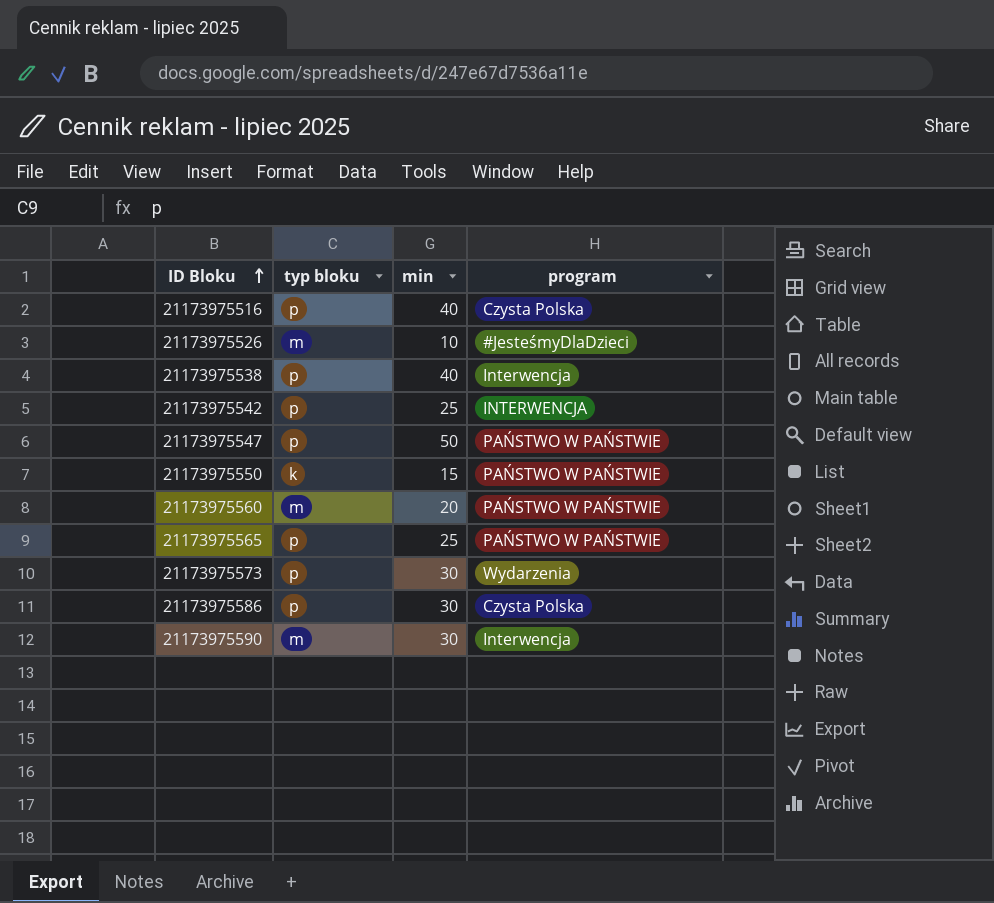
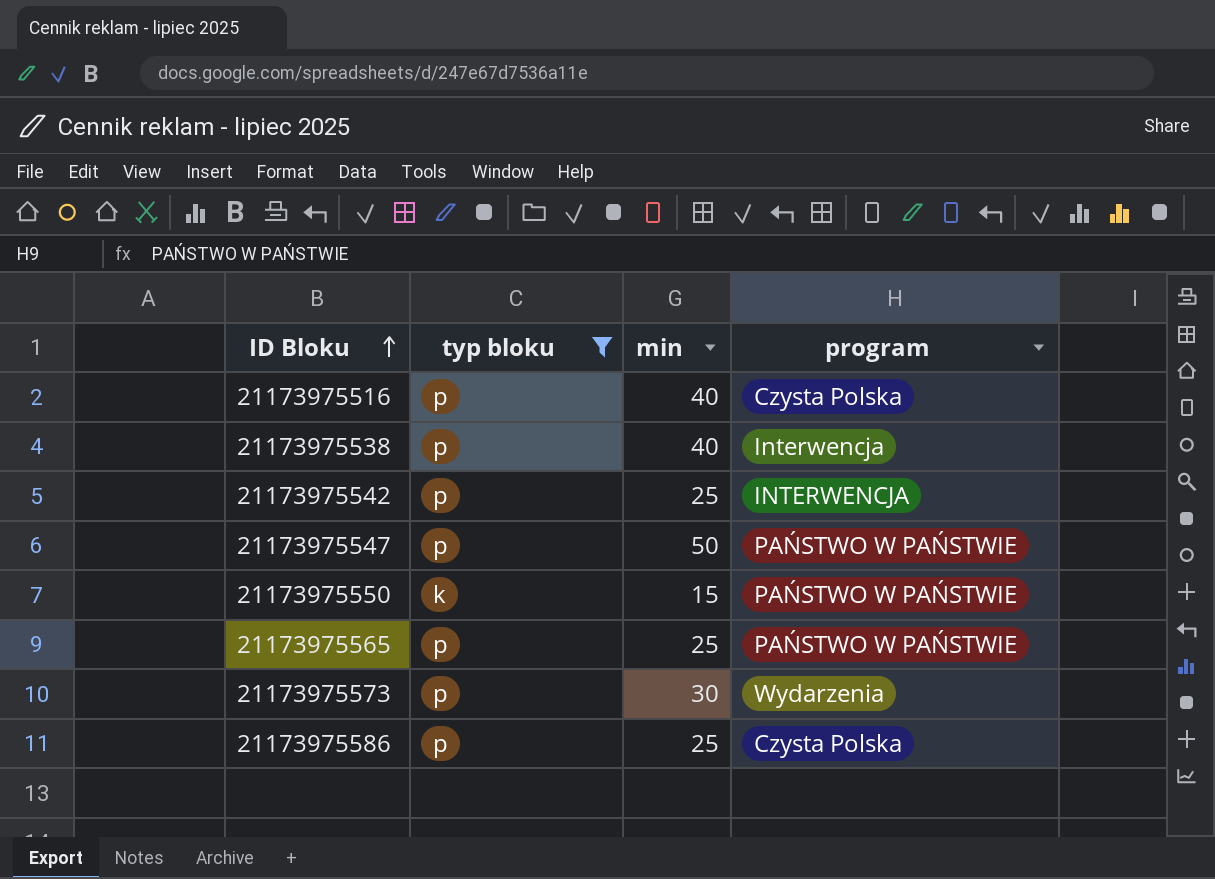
filter: none -> typ bloku != m
21173975586 | min: 30 -> 25

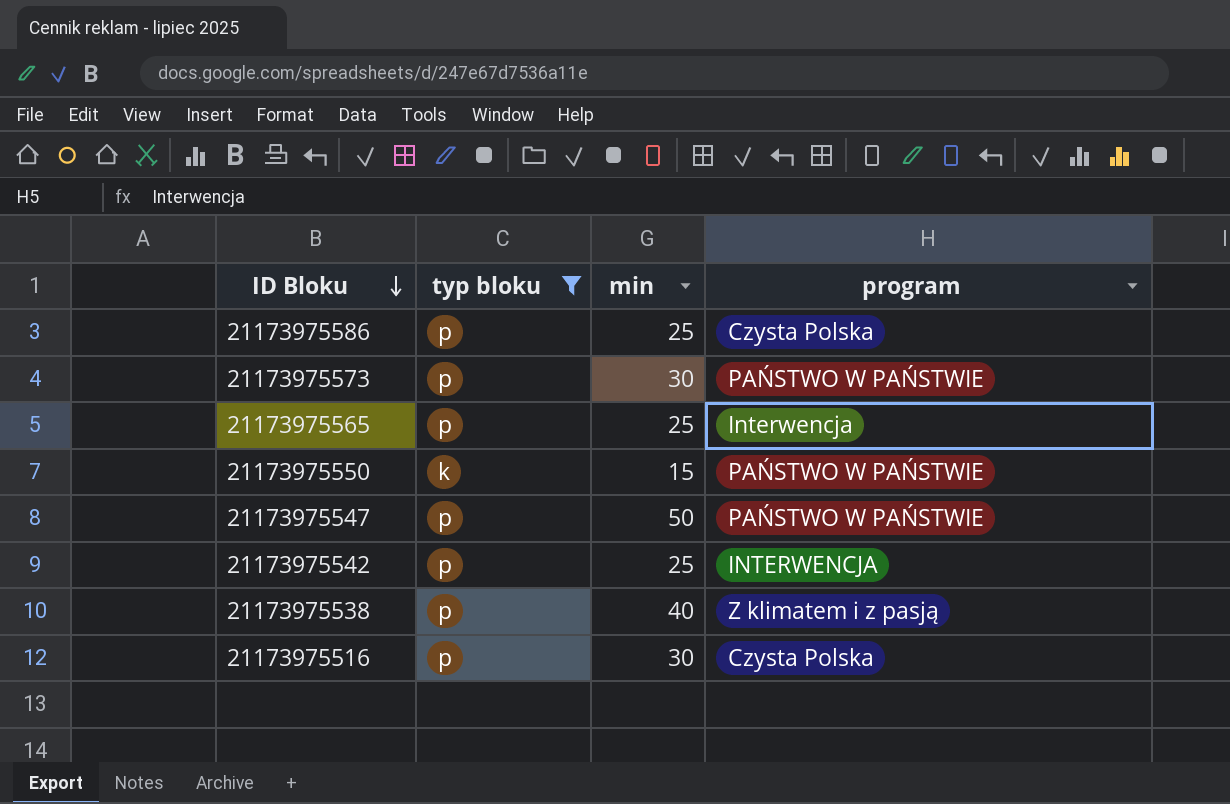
row order: ID Bloku ascending -> ID Bloku descending
21173975573 | program: Wydarzenia -> PAŃSTWO W PAŃSTWIE
21173975565 | program: PAŃSTWO W PAŃSTWIE -> Interwencja
21173975538 | program: Interwencja -> Z klimatem i z pasją
21173975516 | min: 40 -> 30

